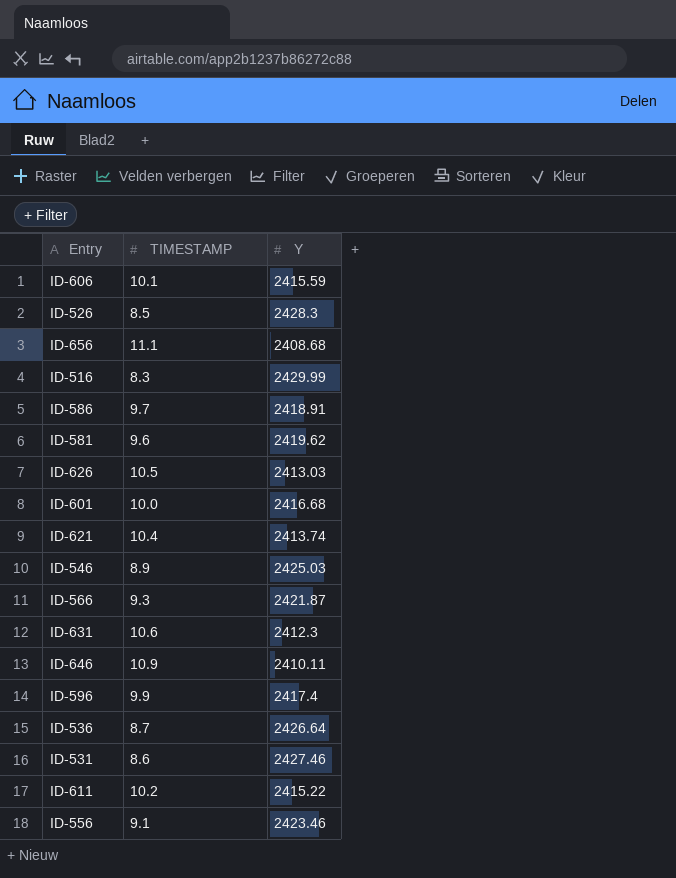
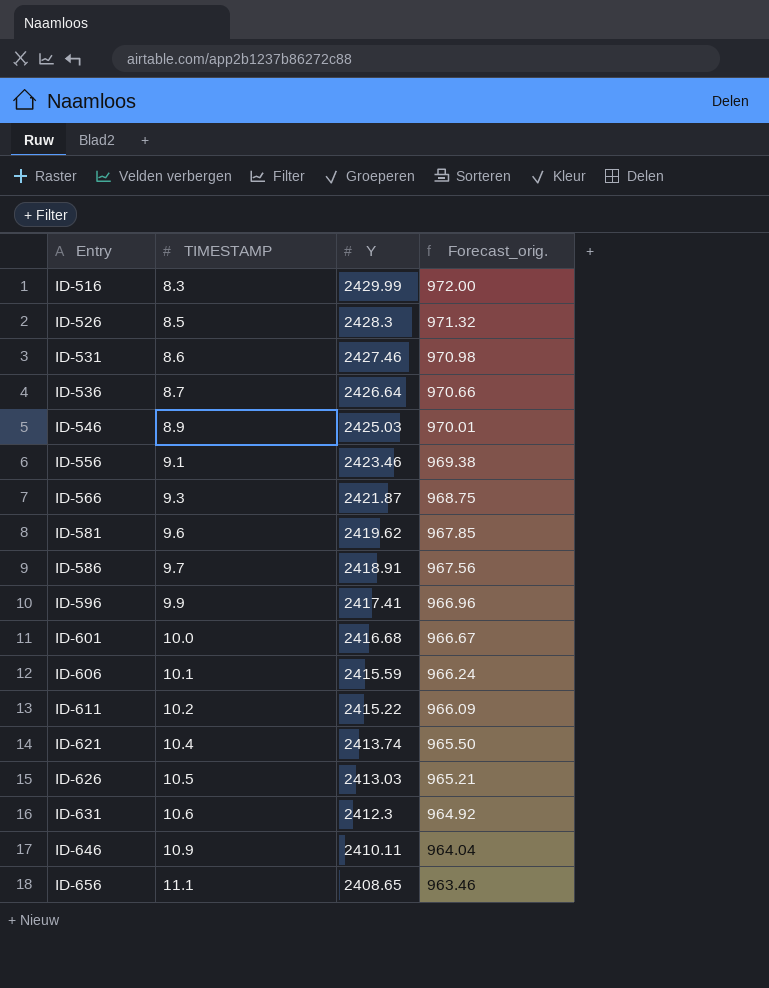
row order: none -> Entry ascending
column Forecast_orig. | formula: none -> [Y] * 0.4
ID-596 | Y: 2417.4 -> 2417.41
ID-656 | Y: 2408.68 -> 2408.65

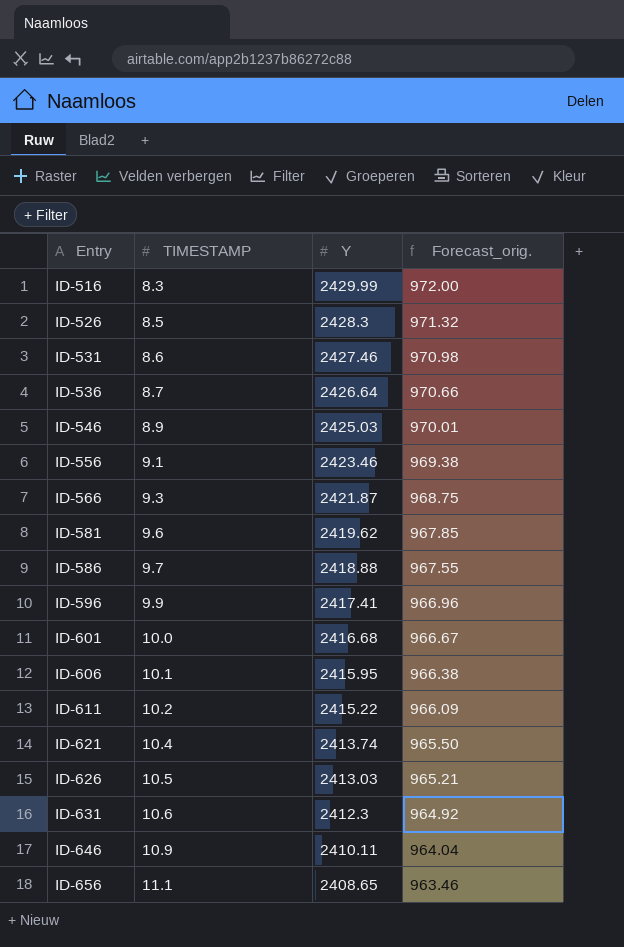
ID-586 | Y: 2418.91 -> 2418.88
ID-586 | Forecast_orig.: 967.56 -> 967.55
ID-606 | Y: 2415.59 -> 2415.95
ID-606 | Forecast_orig.: 966.24 -> 966.38

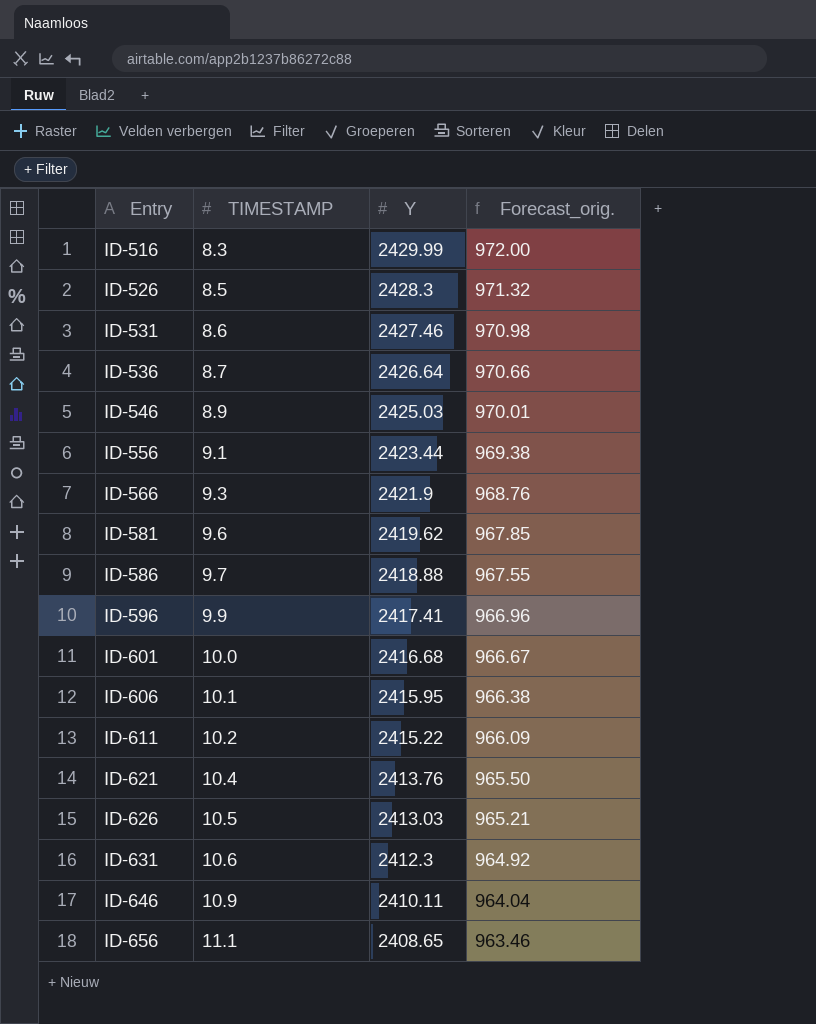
ID-556 | Y: 2423.46 -> 2423.44
ID-566 | Y: 2421.87 -> 2421.9
ID-566 | Forecast_orig.: 968.75 -> 968.76
ID-621 | Y: 2413.74 -> 2413.76

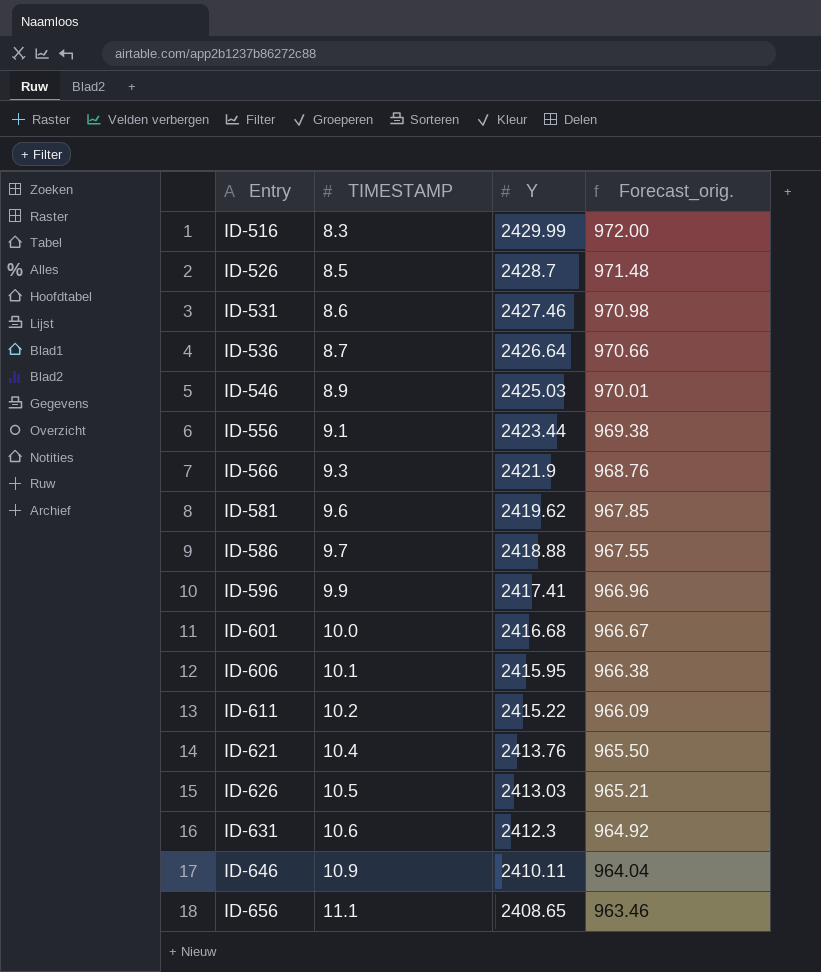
ID-526 | Y: 2428.3 -> 2428.7
ID-526 | Forecast_orig.: 971.32 -> 971.48

